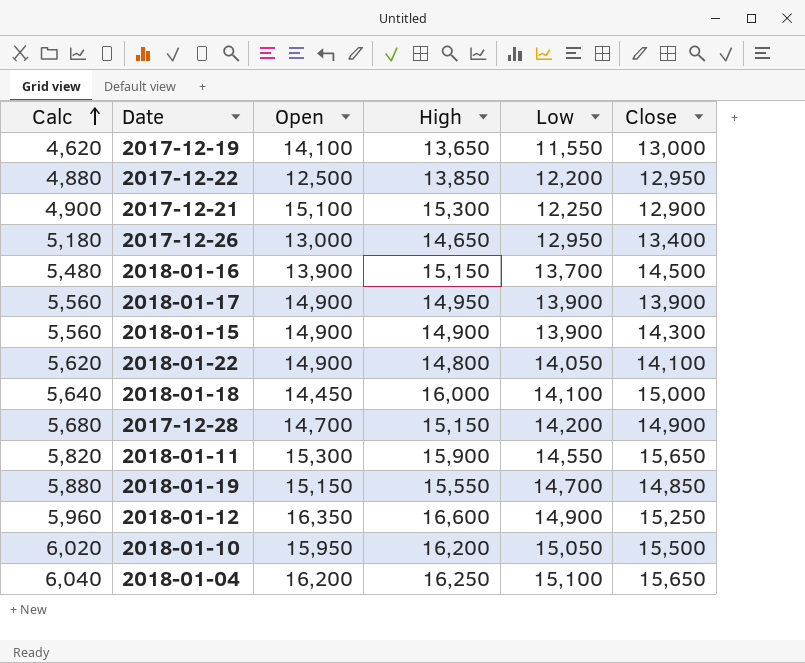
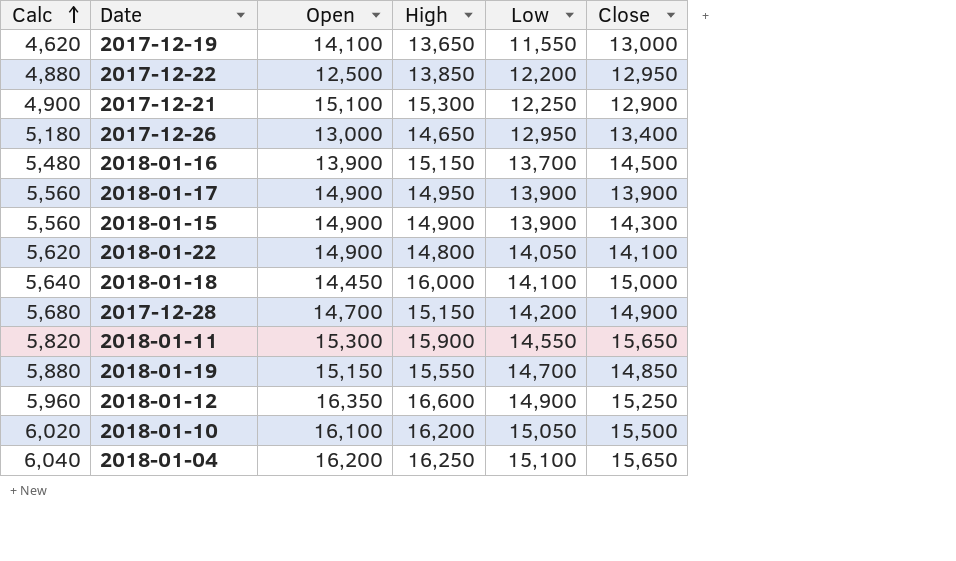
2018-01-10 | Open: 15,950 -> 16,100

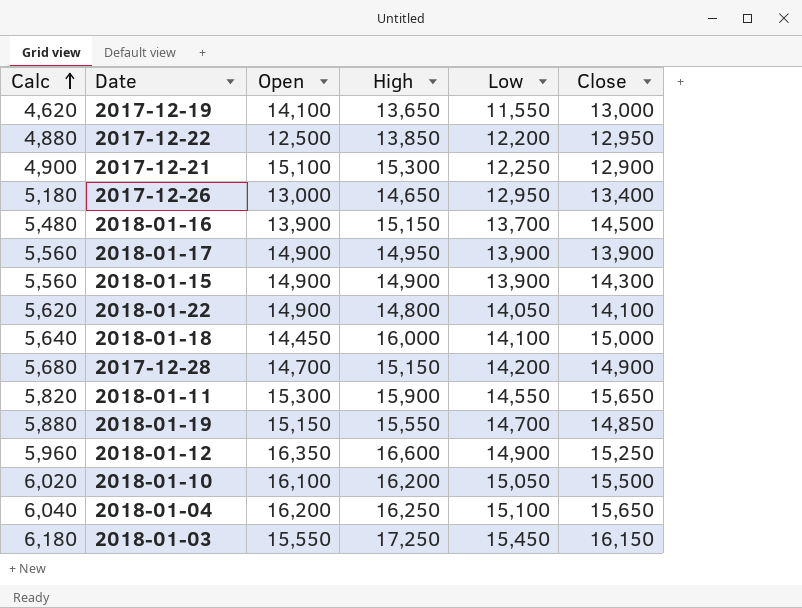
row 2018-01-03: none -> 6,180 | 15,550 | 17,250 | 15,450 | 16,150

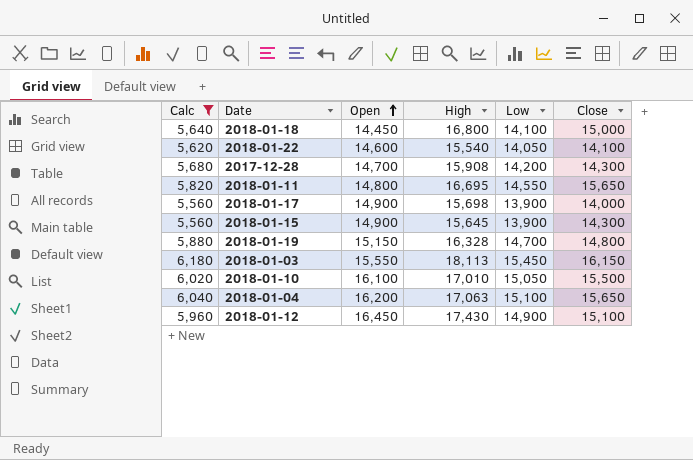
filter: none -> Calc >= 5,560
row order: Calc ascending -> Open ascending
2018-01-18 | High: 16,000 -> 16,800
2018-01-22 | Open: 14,900 -> 14,600
2018-01-22 | High: 14,800 -> 15,540
2017-12-28 | High: 15,150 -> 15,908
2017-12-28 | Close: 14,900 -> 14,300
2018-01-11 | Open: 15,300 -> 14,800
2018-01-11 | High: 15,900 -> 16,695
2018-01-17 | High: 14,950 -> 15,698
2018-01-17 | Close: 13,900 -> 14,000
2018-01-15 | High: 14,900 -> 15,645
2018-01-19 | High: 15,550 -> 16,328
2018-01-19 | Close: 14,850 -> 14,800
2018-01-03 | High: 17,250 -> 18,113
2018-01-10 | High: 16,200 -> 17,010
2018-01-04 | High: 16,250 -> 17,063
2018-01-12 | Open: 16,350 -> 16,450
2018-01-12 | High: 16,600 -> 17,430
2018-01-12 | Close: 15,250 -> 15,100

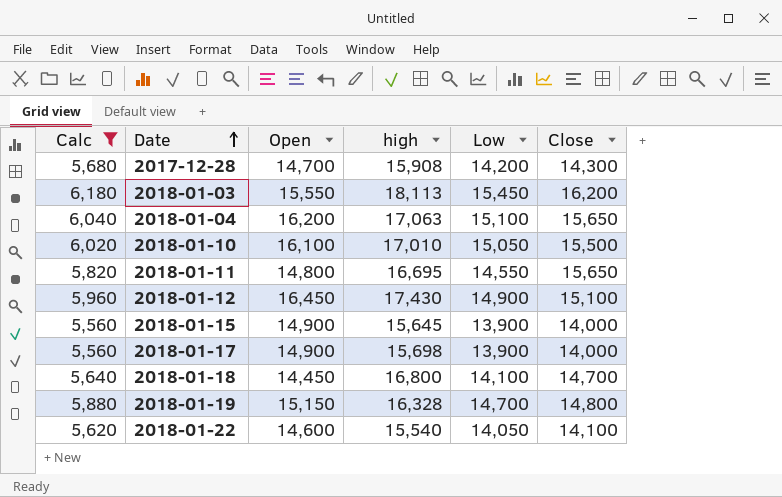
row order: Open ascending -> Date ascending
column name: High -> high
2018-01-03 | Close: 16,150 -> 16,200
2018-01-15 | Close: 14,300 -> 14,000
2018-01-18 | Close: 15,000 -> 14,700

